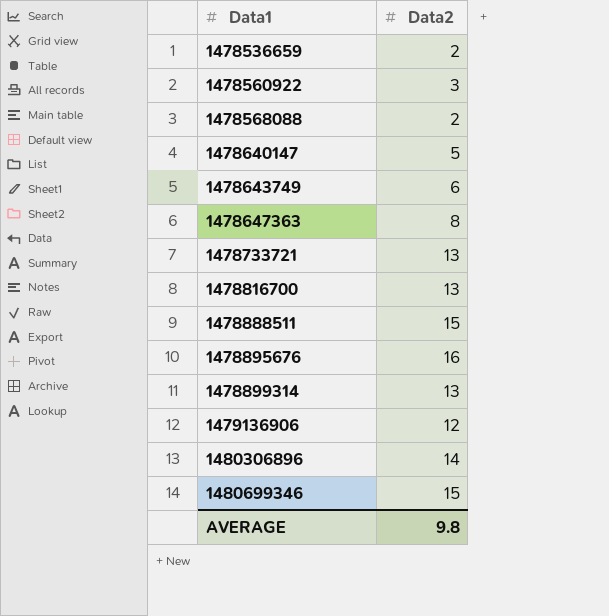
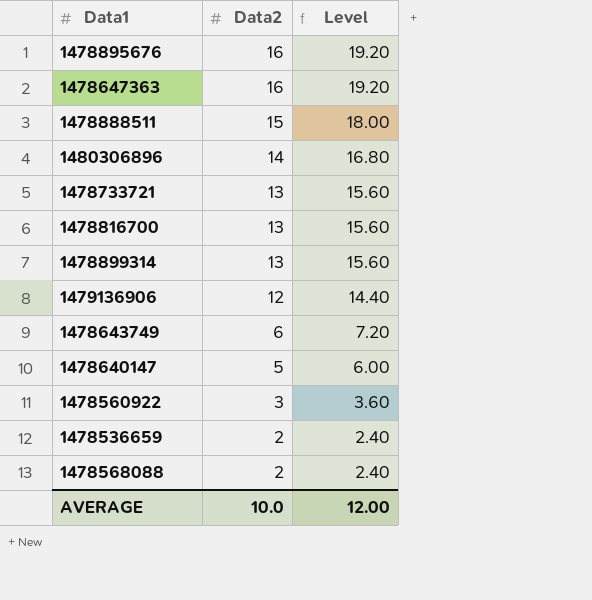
row order: Data1 ascending -> Data2 descending
column Level | formula: none -> [Data2] * 1.2
row 1480699346: 15 -> none
1478647363 | Data2: 8 -> 16
AVERAGE | Data2: 9.8 -> 10.0

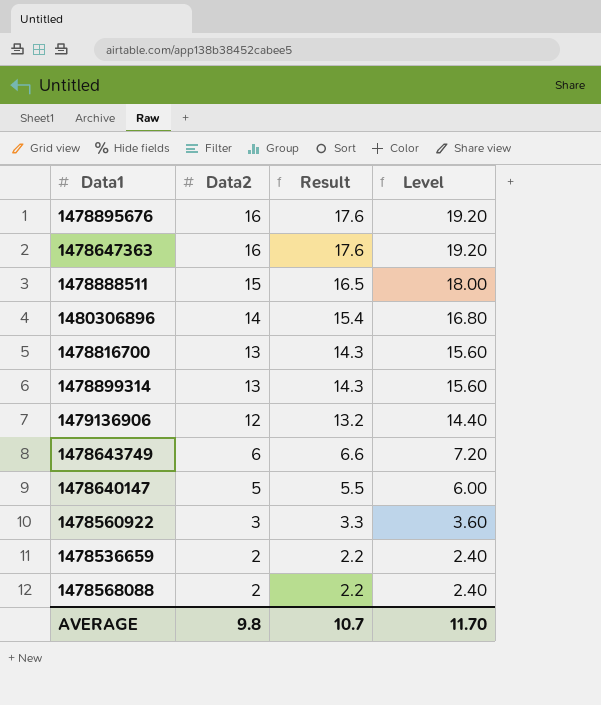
column Result | formula: none -> [Data2] * 1.1
row 1478733721: 13 | 15.60 -> none
AVERAGE | Data2: 10.0 -> 9.8
AVERAGE | Level: 12.00 -> 11.70

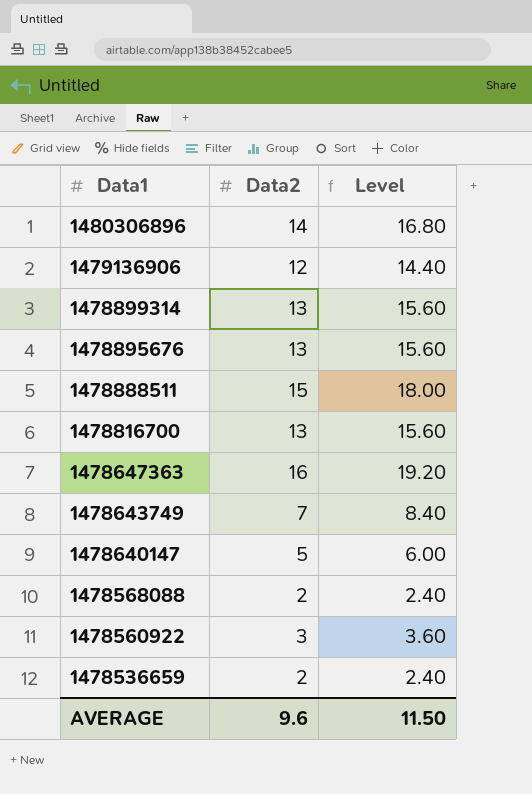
row order: Data2 descending -> Data1 descending
column Result | formula: [Data2] * 1.1 -> none
1478895676 | Data2: 16 -> 13
1478895676 | Level: 19.20 -> 15.60
1478643749 | Data2: 6 -> 7
1478643749 | Level: 7.20 -> 8.40
AVERAGE | Data2: 9.8 -> 9.6
AVERAGE | Level: 11.70 -> 11.50

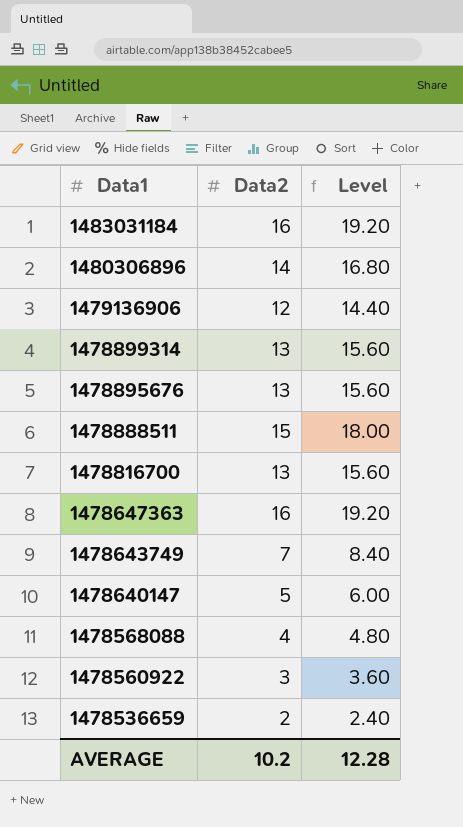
row 1483031184: none -> 16 | 19.20
1478568088 | Data2: 2 -> 4
1478568088 | Level: 2.40 -> 4.80
AVERAGE | Data2: 9.6 -> 10.2
AVERAGE | Level: 11.50 -> 12.28

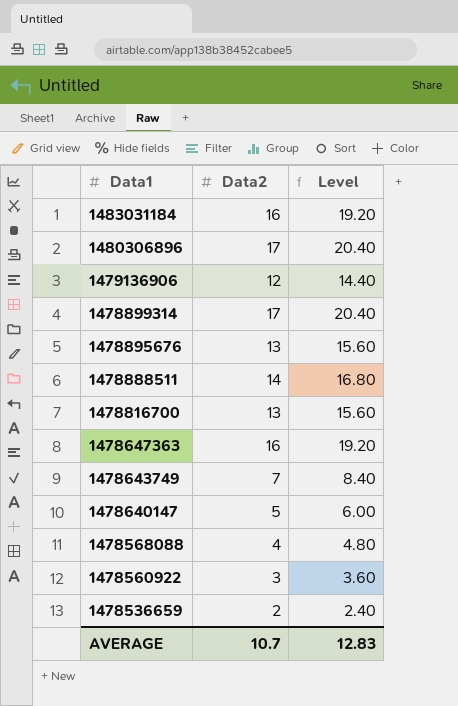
1480306896 | Data2: 14 -> 17
1480306896 | Level: 16.80 -> 20.40
1478899314 | Data2: 13 -> 17
1478899314 | Level: 15.60 -> 20.40
1478888511 | Data2: 15 -> 14
1478888511 | Level: 18.00 -> 16.80
AVERAGE | Data2: 10.2 -> 10.7
AVERAGE | Level: 12.28 -> 12.83

